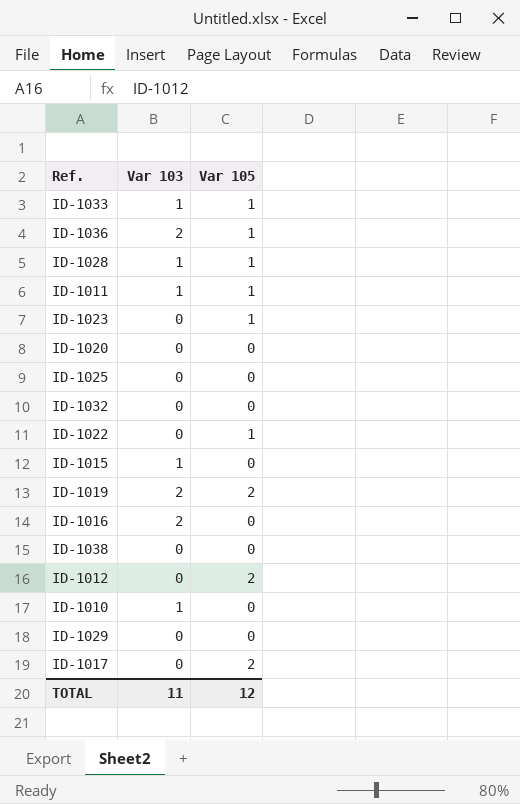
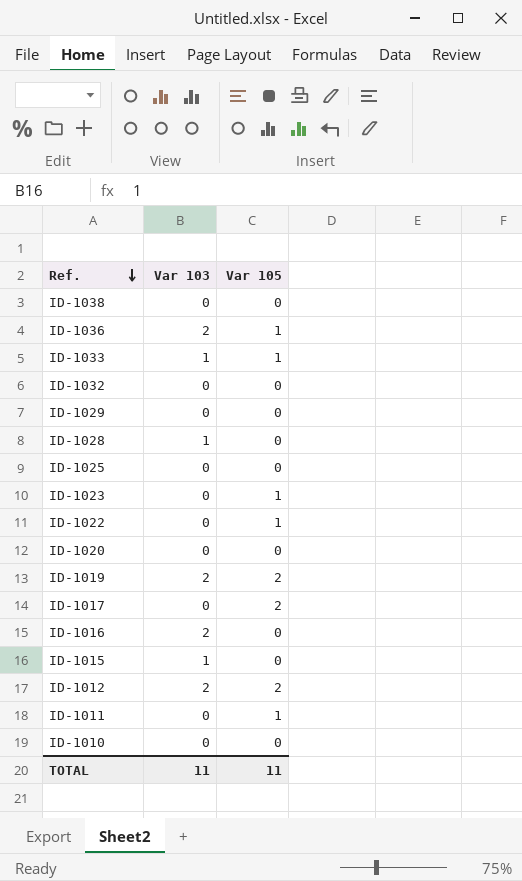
row order: none -> Ref. descending
ID-1028 | Var 105: 1 -> 0
ID-1012 | Var 103: 0 -> 2
ID-1011 | Var 103: 1 -> 0
ID-1010 | Var 103: 1 -> 0
TOTAL | Var 105: 12 -> 11

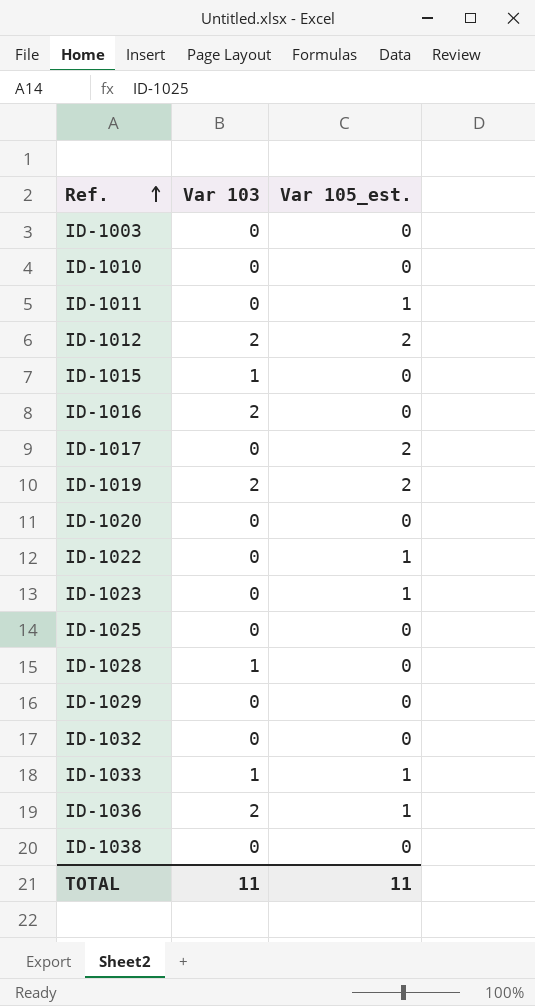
row order: Ref. descending -> Ref. ascending
column name: Var 105 -> Var 105_est.
row ID-1003: none -> 0 | 0

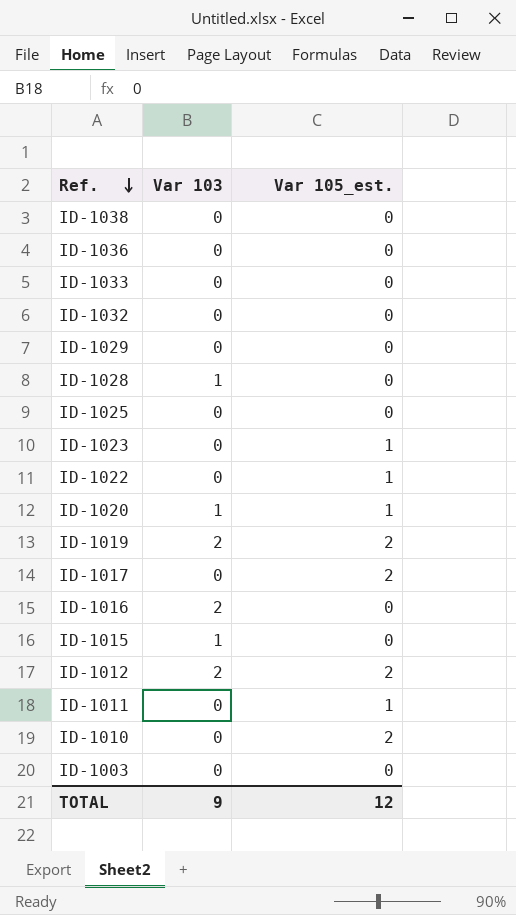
row order: Ref. ascending -> Ref. descending
ID-1036 | Var 103: 2 -> 0
ID-1036 | Var 105_est.: 1 -> 0
ID-1033 | Var 103: 1 -> 0
ID-1033 | Var 105_est.: 1 -> 0
ID-1020 | Var 103: 0 -> 1
ID-1020 | Var 105_est.: 0 -> 1
ID-1010 | Var 105_est.: 0 -> 2
TOTAL | Var 103: 11 -> 9
TOTAL | Var 105_est.: 11 -> 12

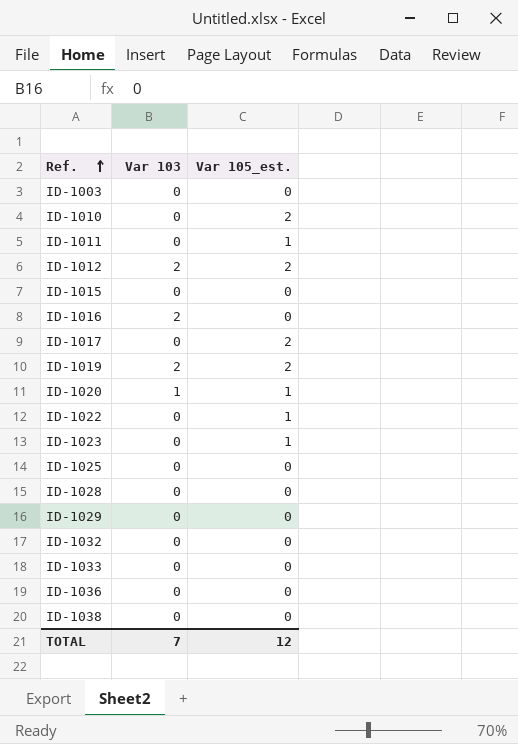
row order: Ref. descending -> Ref. ascending
ID-1015 | Var 103: 1 -> 0
ID-1028 | Var 103: 1 -> 0
TOTAL | Var 103: 9 -> 7

